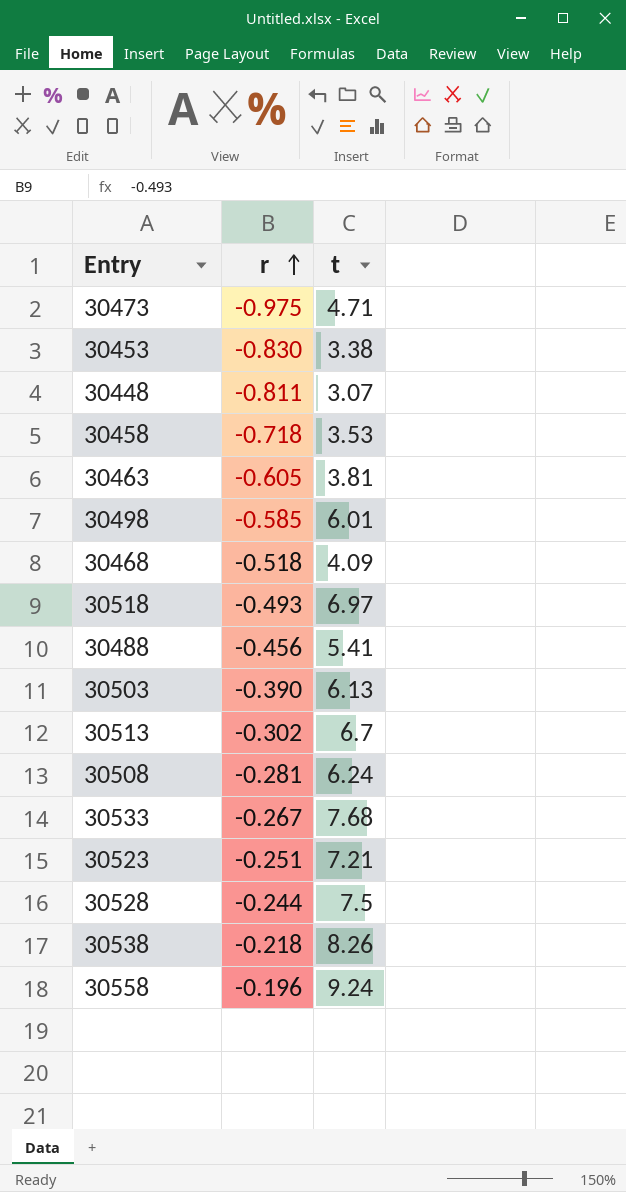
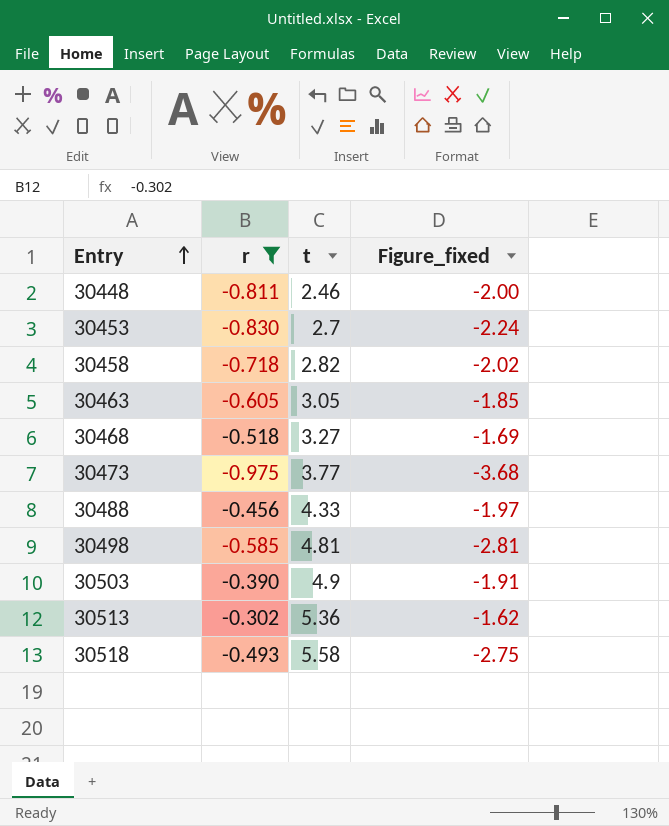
filter: none -> r <= -0.302
row order: r ascending -> Entry ascending
column Figure_fixed | formula: none -> [r] * [t]
30448 | t: 3.07 -> 2.46
30453 | t: 3.38 -> 2.7
30458 | t: 3.53 -> 2.82
30463 | t: 3.81 -> 3.05
30468 | t: 4.09 -> 3.27
30473 | t: 4.71 -> 3.77
30488 | t: 5.41 -> 4.33
30498 | t: 6.01 -> 4.81
30503 | t: 6.13 -> 4.9
30513 | t: 6.7 -> 5.36
30518 | t: 6.97 -> 5.58

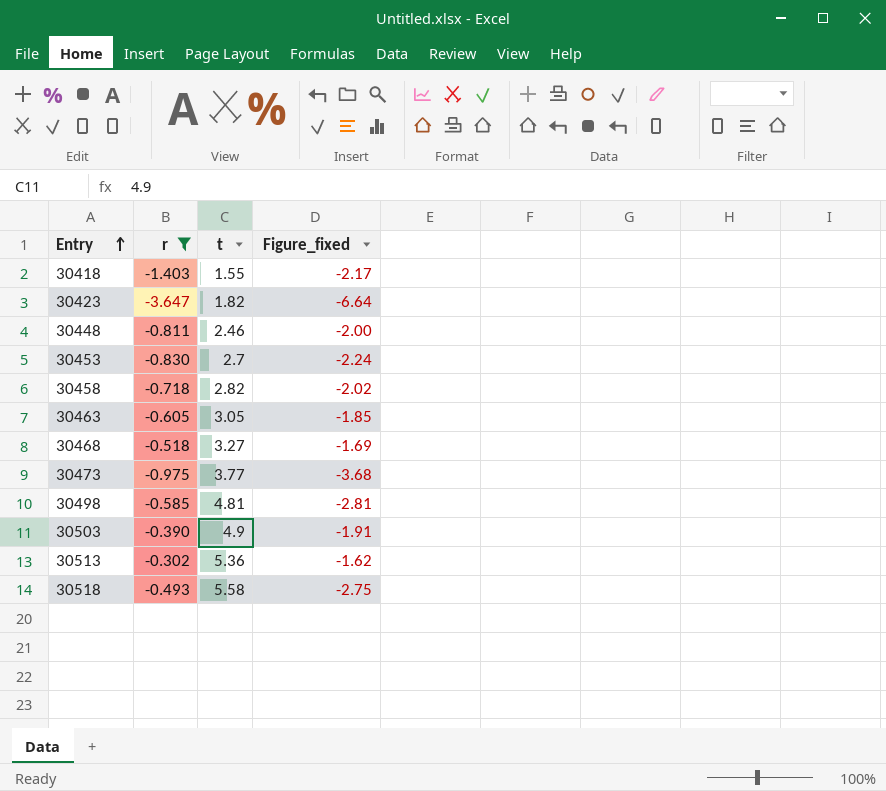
row 30488: -0.456 | 4.33 | -1.97 -> none
row 30418: none -> -1.403 | 1.55 | -2.17
row 30423: none -> -3.647 | 1.82 | -6.64

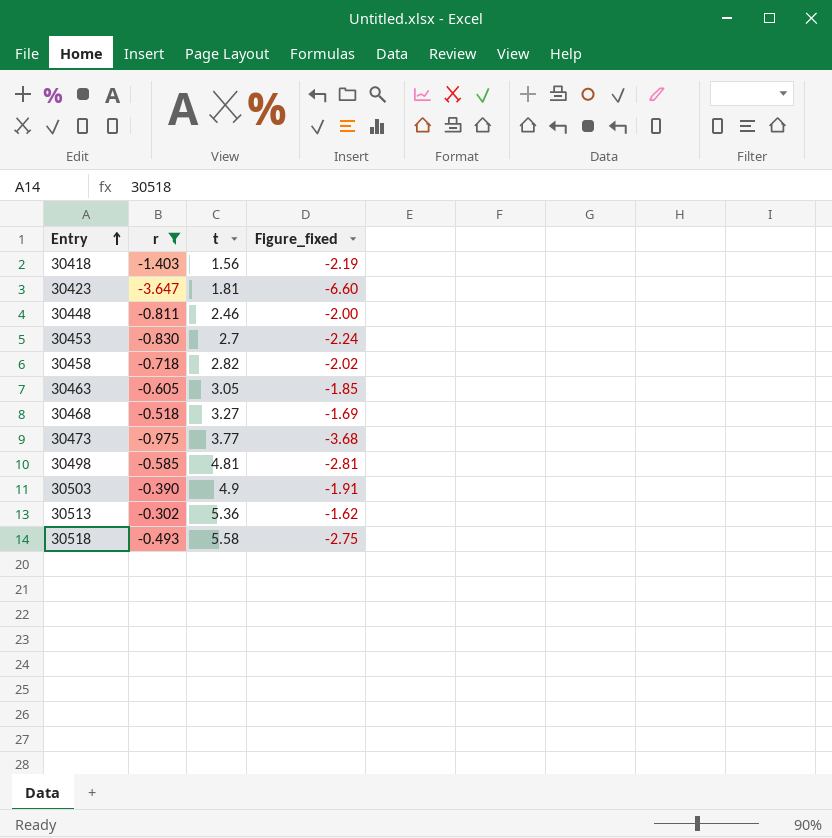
30418 | t: 1.55 -> 1.56
30418 | Figure_fixed: -2.17 -> -2.19
30423 | t: 1.82 -> 1.81
30423 | Figure_fixed: -6.64 -> -6.60

